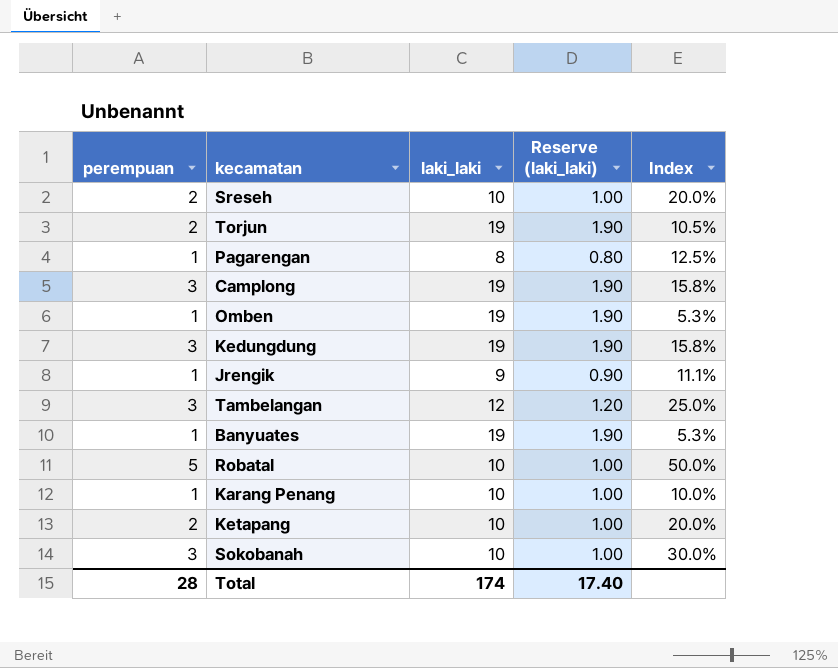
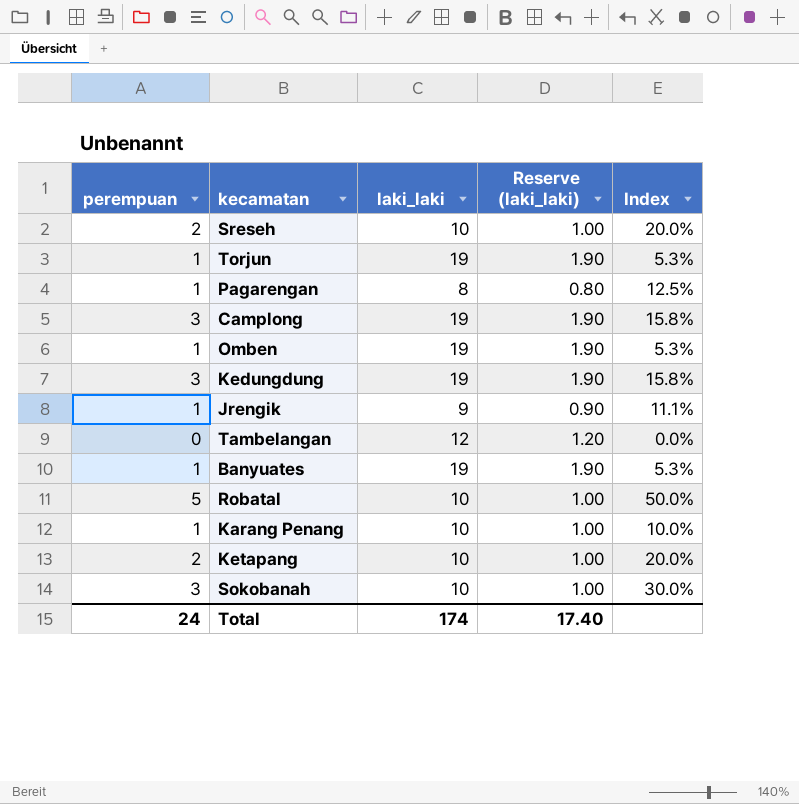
Torjun | perempuan: 2 -> 1
Torjun | Index: 10.5% -> 5.3%
Tambelangan | perempuan: 3 -> 0
Tambelangan | Index: 25.0% -> 0.0%
Total | perempuan: 28 -> 24

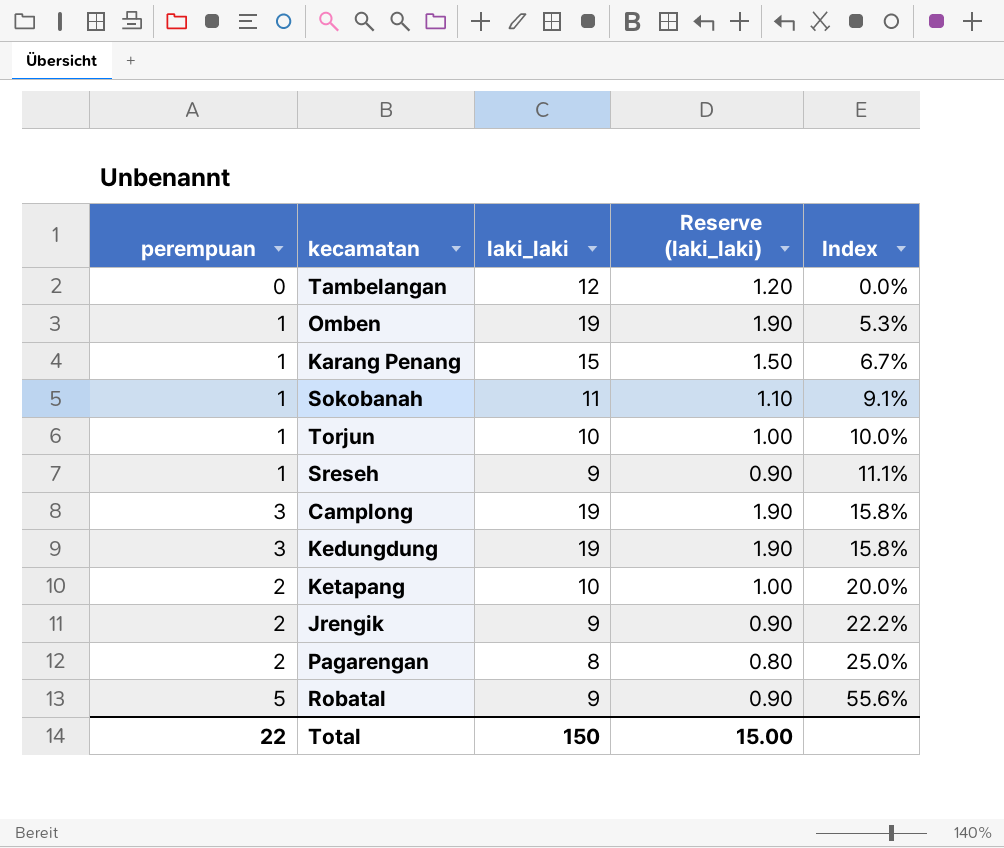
row order: none -> Index ascending
row Banyuates: 1 | 19 | 1.90 | 5.3% -> none
Karang Penang | laki_laki: 10 -> 15
Karang Penang | Reserve (laki_laki): 1.00 -> 1.50
Karang Penang | Index: 10.0% -> 6.7%
Sokobanah | perempuan: 3 -> 1
Sokobanah | laki_laki: 10 -> 11
Sokobanah | Reserve (laki_laki): 1.00 -> 1.10
Sokobanah | Index: 30.0% -> 9.1%
Torjun | laki_laki: 19 -> 10
Torjun | Reserve (laki_laki): 1.90 -> 1.00
Torjun | Index: 5.3% -> 10.0%
Sreseh | perempuan: 2 -> 1
Sreseh | laki_laki: 10 -> 9
Sreseh | Reserve (laki_laki): 1.00 -> 0.90
Sreseh | Index: 20.0% -> 11.1%
Jrengik | perempuan: 1 -> 2
Jrengik | Index: 11.1% -> 22.2%
Pagarengan | perempuan: 1 -> 2
Pagarengan | Index: 12.5% -> 25.0%
Robatal | laki_laki: 10 -> 9
Robatal | Reserve (laki_laki): 1.00 -> 0.90
Robatal | Index: 50.0% -> 55.6%
Total | perempuan: 24 -> 22
Total | laki_laki: 174 -> 150
Total | Reserve (laki_laki): 17.40 -> 15.00

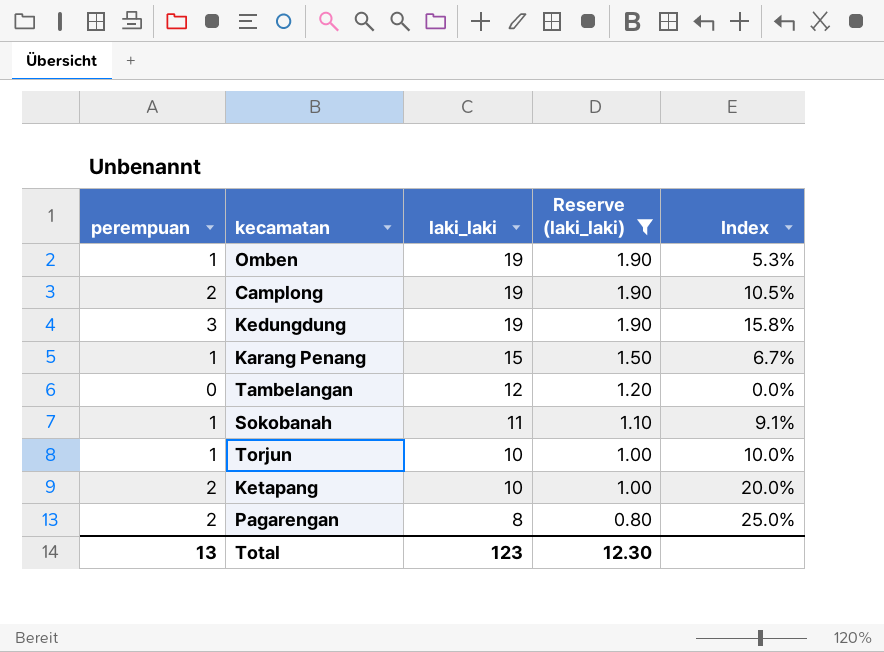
filter: none -> Reserve (laki_laki) != 0.90
row order: Index ascending -> laki_laki descending
Camplong | perempuan: 3 -> 2
Camplong | Index: 15.8% -> 10.5%
Total | perempuan: 22 -> 13
Total | laki_laki: 150 -> 123
Total | Reserve (laki_laki): 15.00 -> 12.30

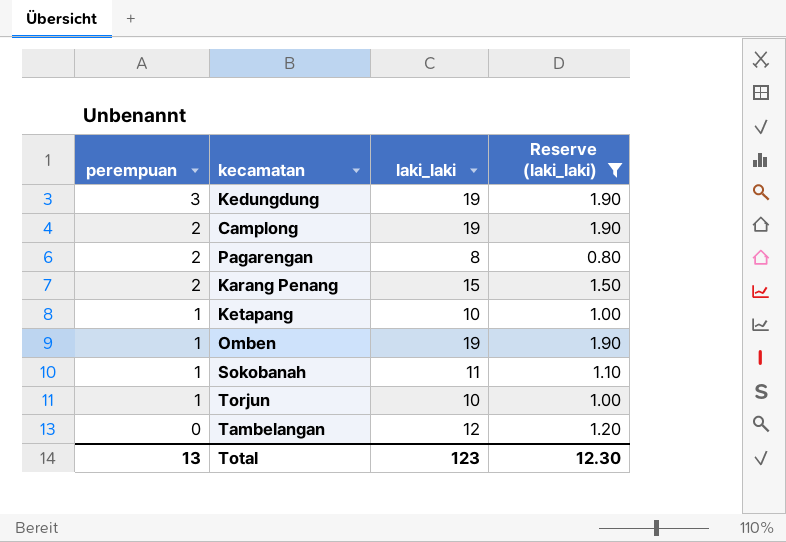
row order: laki_laki descending -> perempuan descending
column Index | formula: [perempuan] / [laki_laki] -> none
Karang Penang | perempuan: 1 -> 2
Ketapang | perempuan: 2 -> 1

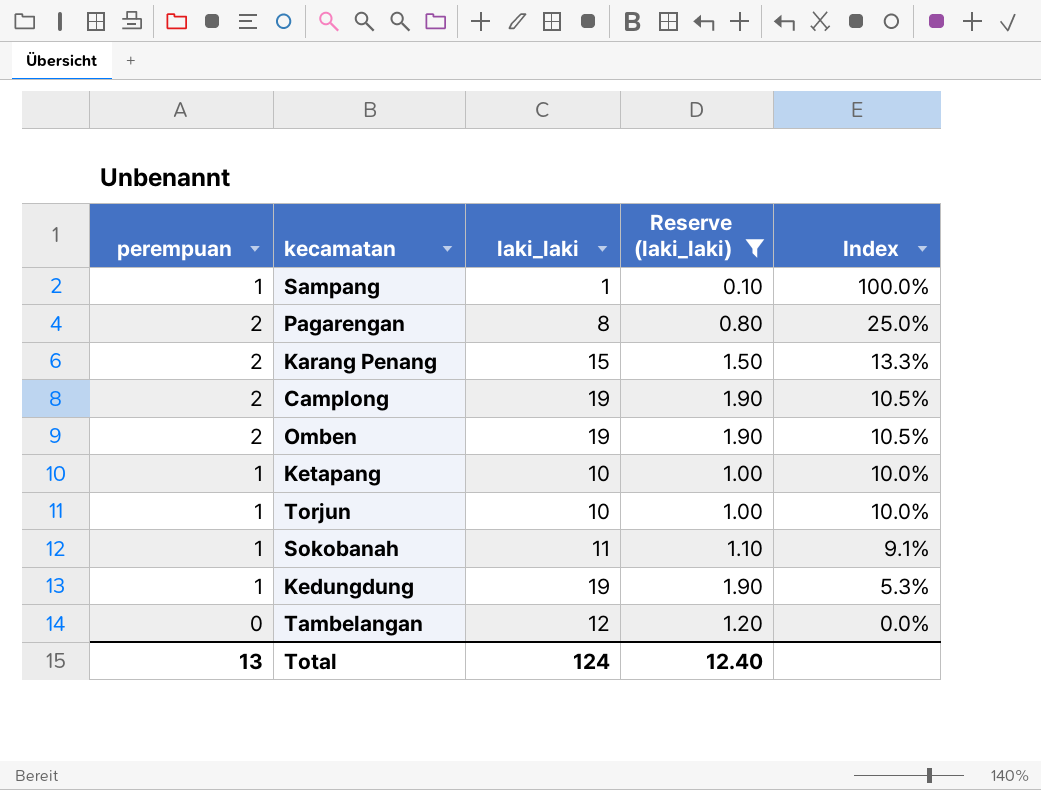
row order: perempuan descending -> Index descending
column Index | formula: none -> [perempuan] / [laki_laki]
row Sampang: none -> 1 | 1 | 0.10 | 100.0%
Omben | perempuan: 1 -> 2
Kedungdung | perempuan: 3 -> 1
Total | laki_laki: 123 -> 124
Total | Reserve (laki_laki): 12.30 -> 12.40

